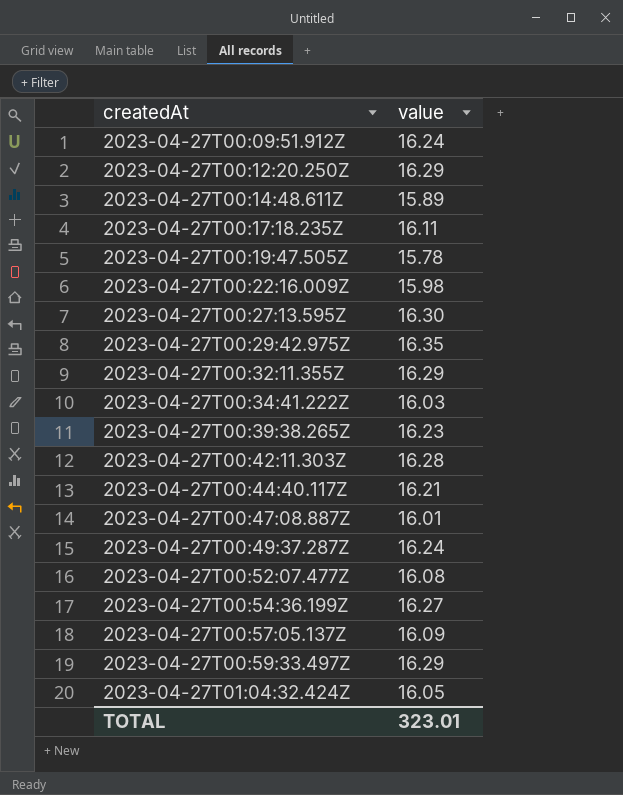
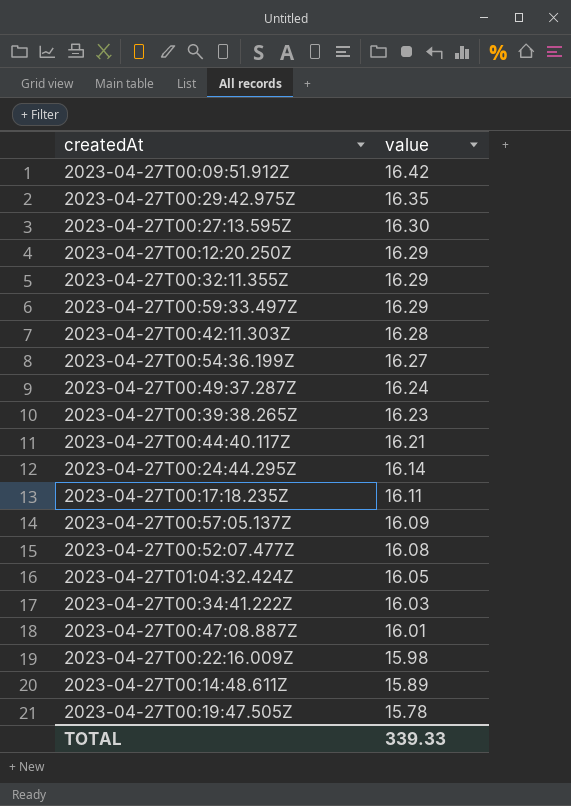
row order: createdAt ascending -> value descending
2023-04-27T00:09:51.912Z | value: 16.24 -> 16.42
row 2023-04-27T00:24:44.295Z: none -> 16.14
TOTAL | value: 323.01 -> 339.33

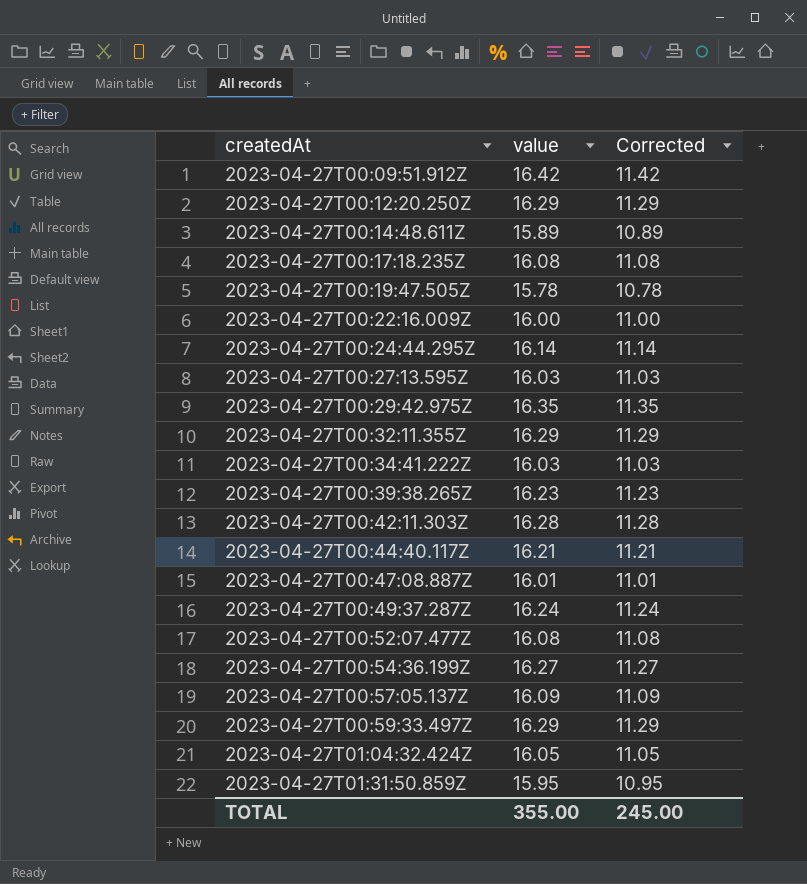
row order: value descending -> createdAt ascending
column Corrected | formula: none -> [value] - 5
2023-04-27T00:17:18.235Z | value: 16.11 -> 16.08
2023-04-27T00:22:16.009Z | value: 15.98 -> 16.00
2023-04-27T00:27:13.595Z | value: 16.30 -> 16.03
row 2023-04-27T01:31:50.859Z: none -> 15.95 | 10.95
TOTAL | value: 339.33 -> 355.00

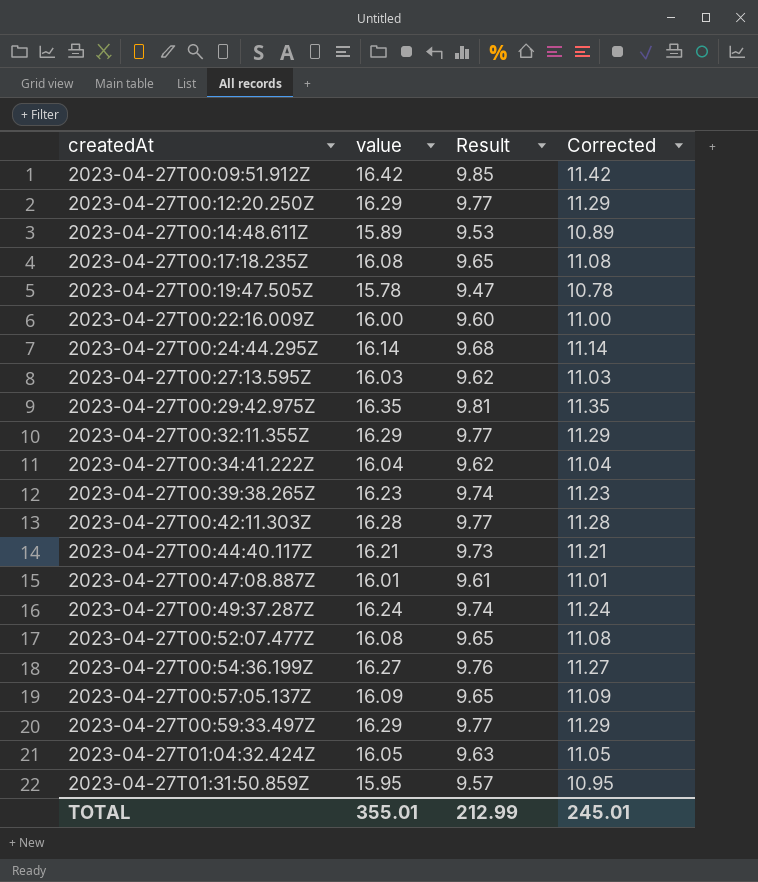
column Result | formula: none -> [value] * 0.6
2023-04-27T00:34:41.222Z | value: 16.03 -> 16.04
2023-04-27T00:34:41.222Z | Corrected: 11.03 -> 11.04
TOTAL | value: 355.00 -> 355.01
TOTAL | Corrected: 245.00 -> 245.01

